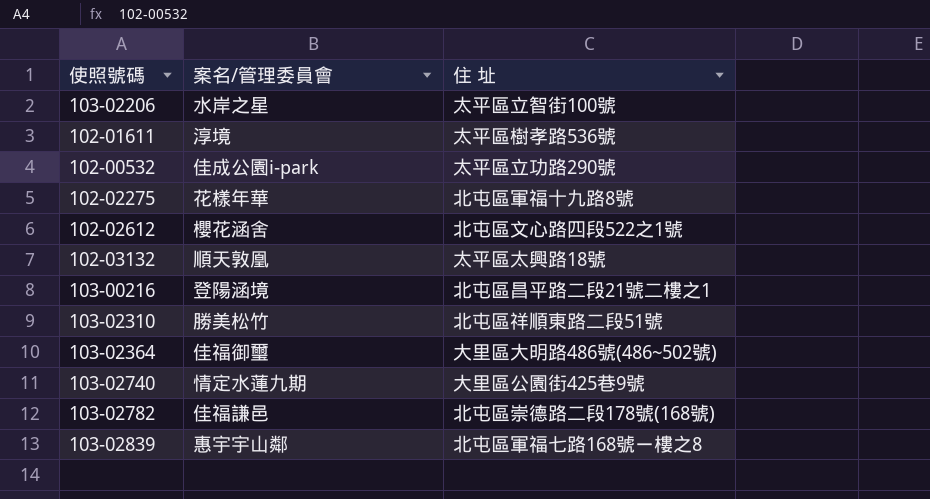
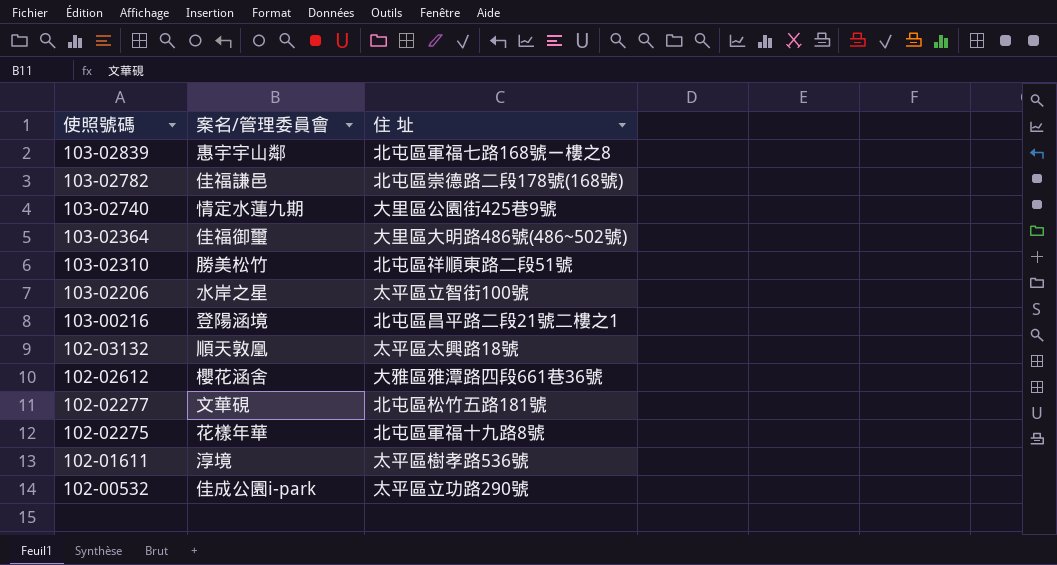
row order: none -> 使照號碼 descending
102-02612 | 住 址: 北屯區文心路四段522之1號 -> 大雅區雅潭路四段661巷36號
row 102-02277: none -> 文華硯 | 北屯區松竹五路181號

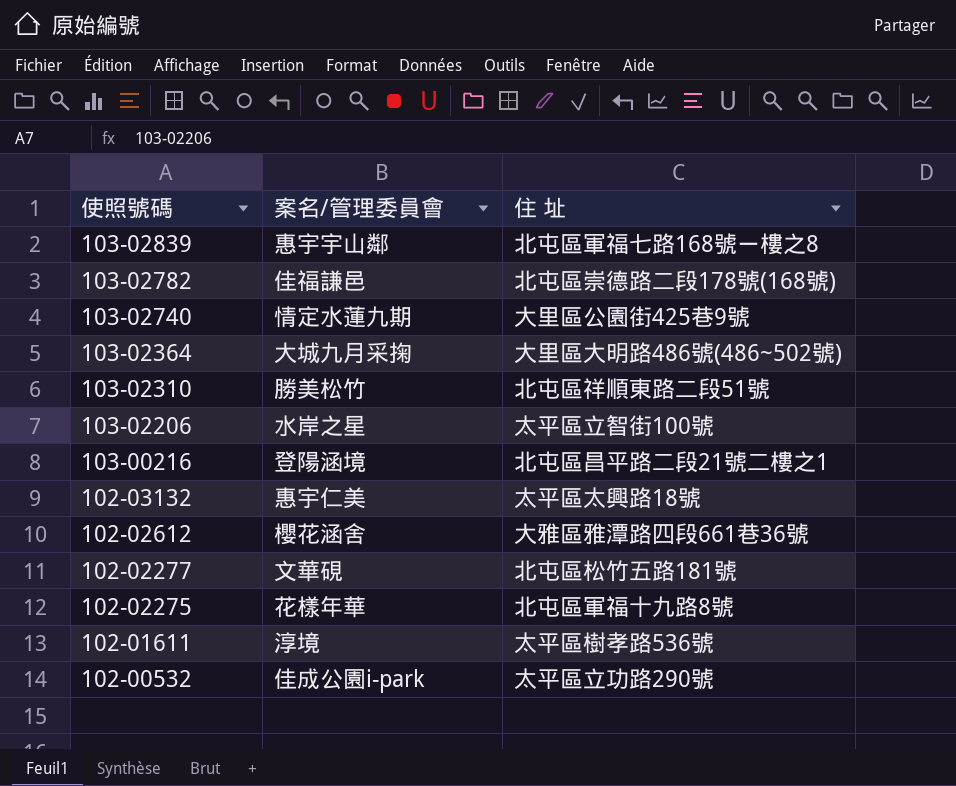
103-02364 | 案名/管理委員會: 佳福御璽 -> 大城九月采掬
102-03132 | 案名/管理委員會: 順天敦凰 -> 惠宇仁美

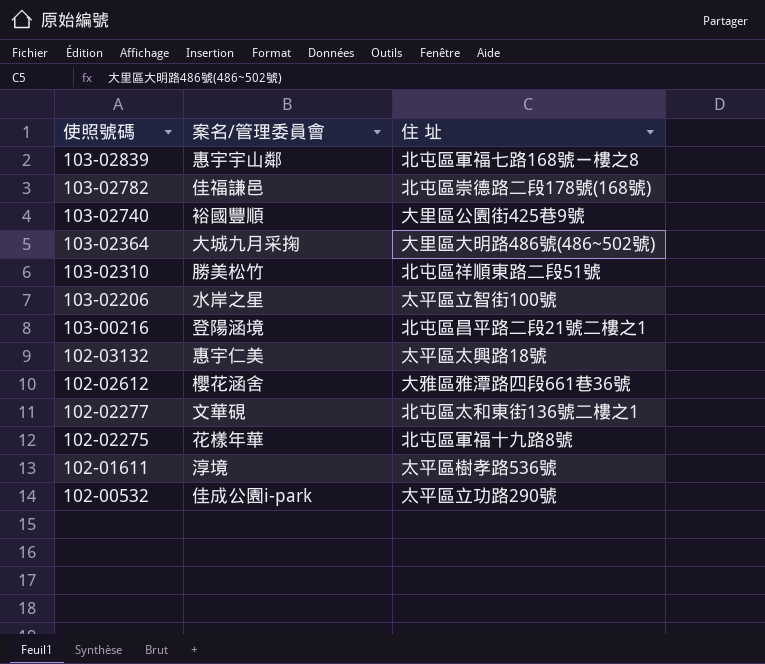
103-02740 | 案名/管理委員會: 情定水蓮九期 -> 裕國豐順
102-02277 | 住 址: 北屯區松竹五路181號 -> 北屯區太和東街136號二樓之1

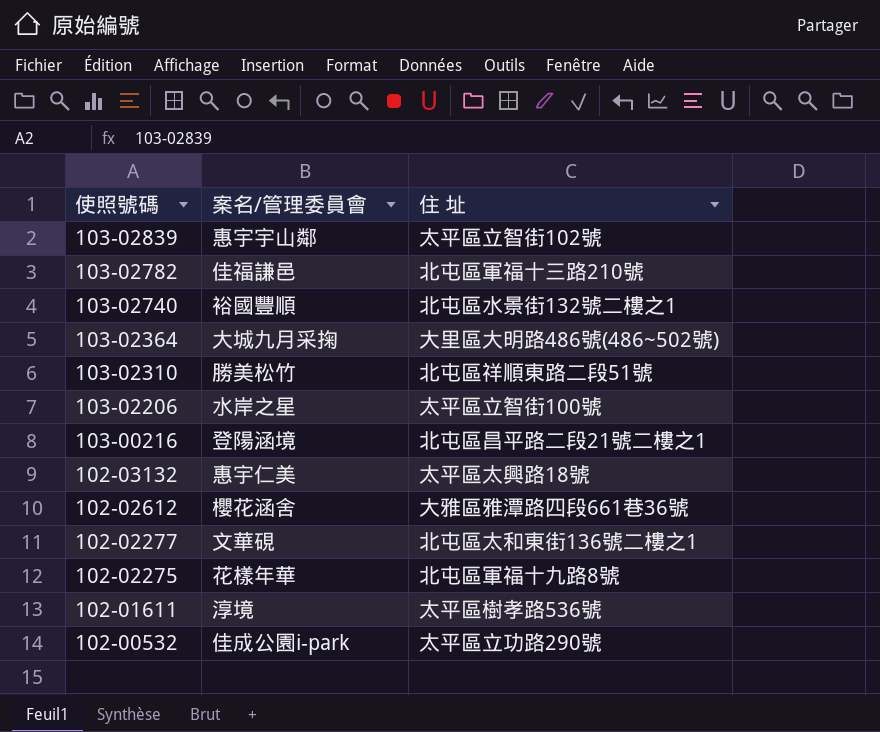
103-02839 | 住 址: 北屯區軍福七路168號ㄧ樓之8 -> 太平區立智街102號
103-02782 | 住 址: 北屯區崇德路二段178號(168號) -> 北屯區軍福十三路210號
103-02740 | 住 址: 大里區公園街425巷9號 -> 北屯區水景街132號二樓之1

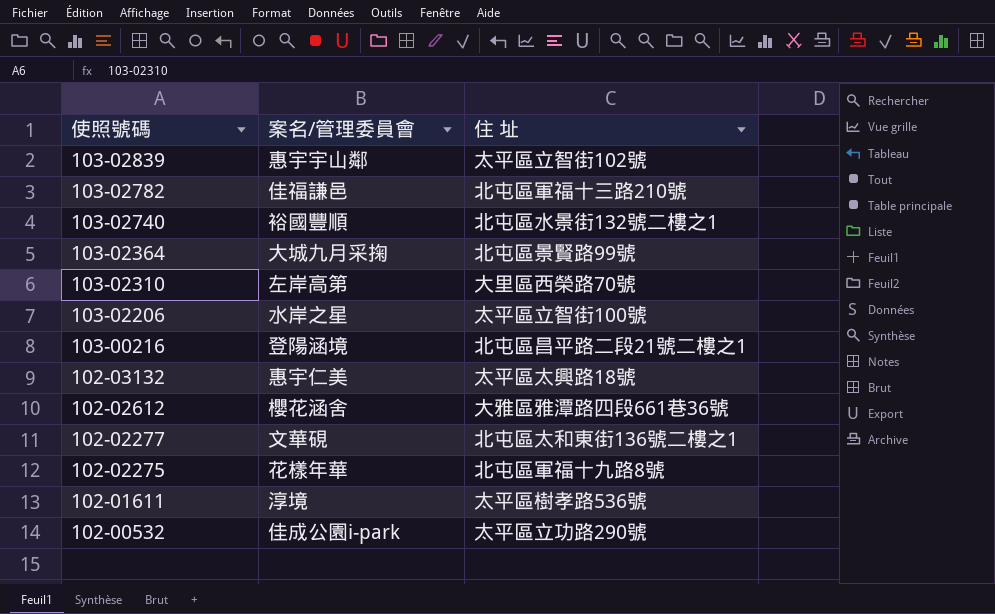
103-02364 | 住 址: 大里區大明路486號(486~502號) -> 北屯區景賢路99號
103-02310 | 案名/管理委員會: 勝美松竹 -> 左岸高第
103-02310 | 住 址: 北屯區祥順東路二段51號 -> 大里區西榮路70號

